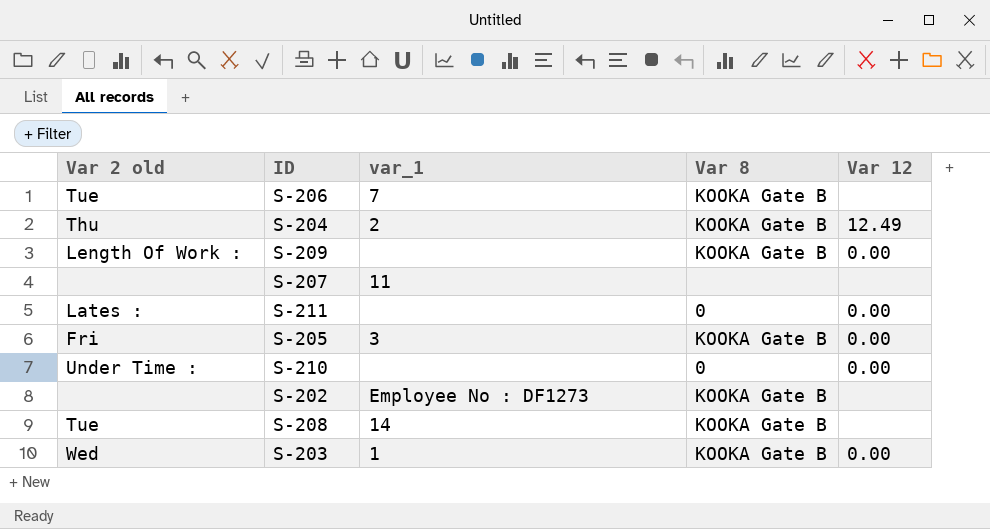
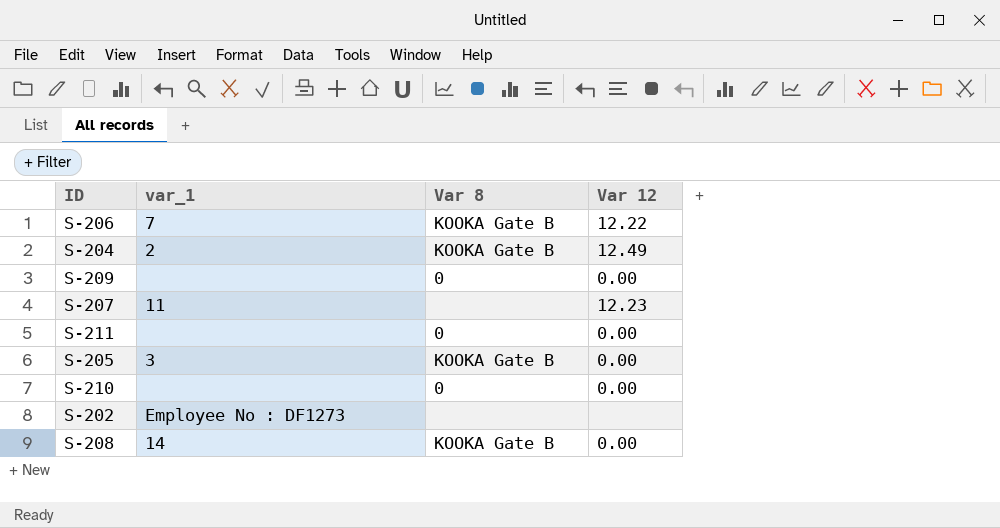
column Var 2 old | position: 1 -> none
row S-203: Wed | 1 | KOOKA Gate B | 0.00 -> none
S-206 | Var 12: none -> 12.22
S-209 | Var 8: KOOKA Gate B -> 0
S-207 | Var 12: none -> 12.23
S-202 | Var 8: KOOKA Gate B -> none
S-208 | Var 12: none -> 0.00

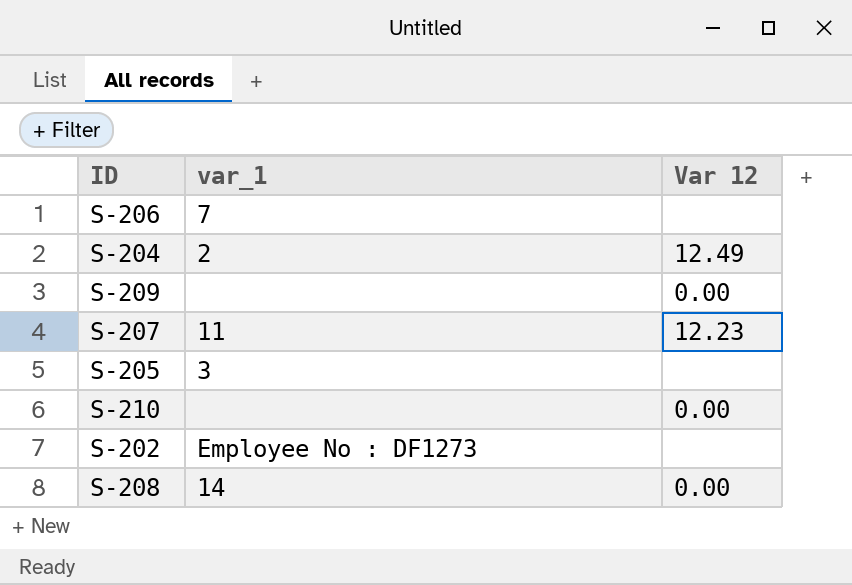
column Var 8 | position: 3 -> none
row S-211: none | 0 | 0.00 -> none
S-206 | Var 12: 12.22 -> none
S-205 | Var 12: 0.00 -> none

